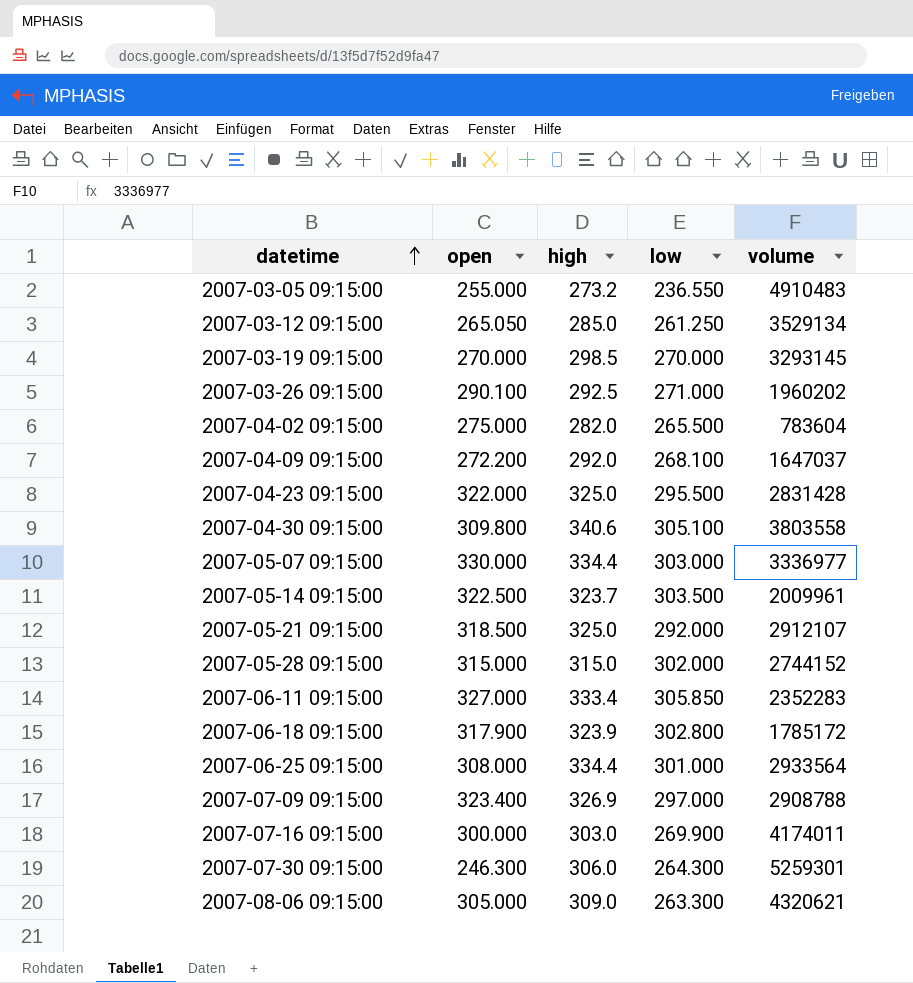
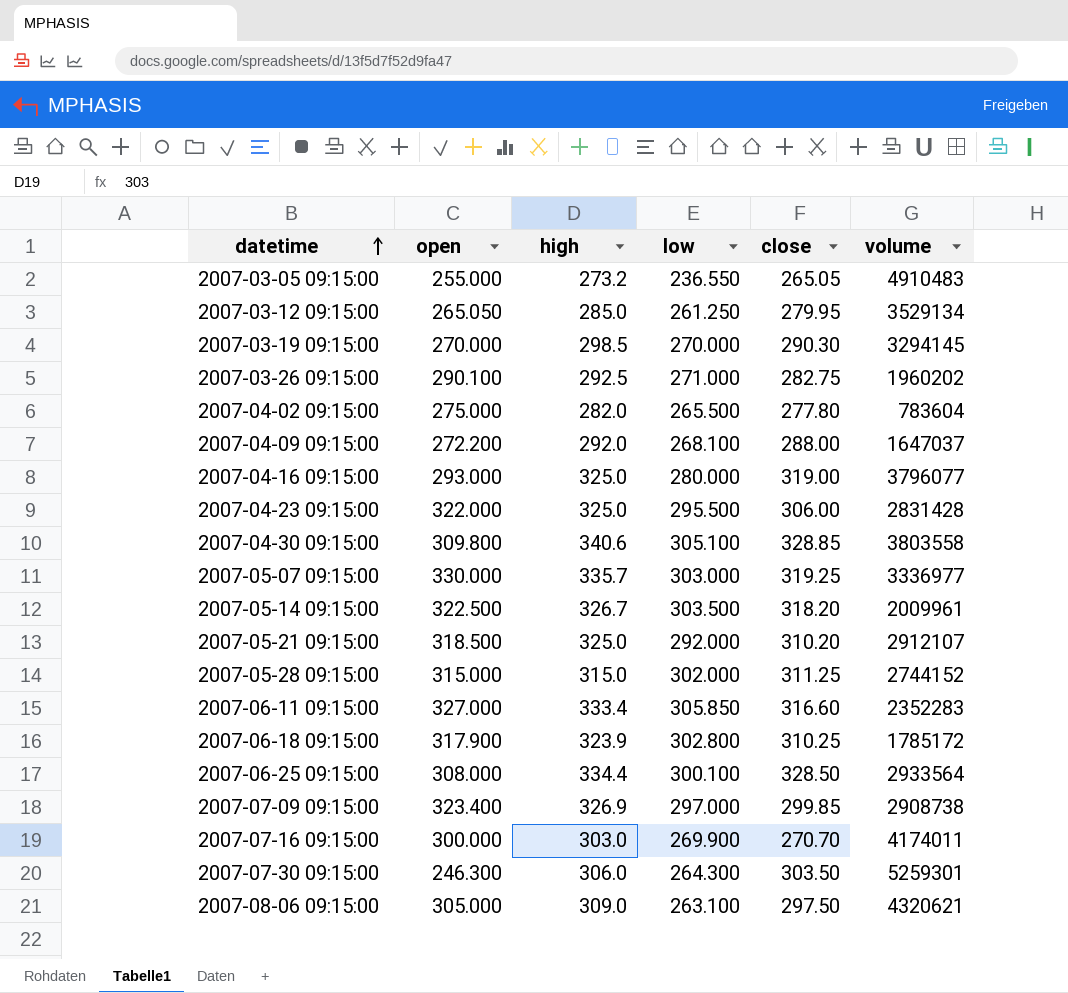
column close | position: none -> 5
2007-03-19 09:15:00 | volume: 3293145 -> 3294145
row 2007-04-16 09:15:00: none -> 293.000 | 325.0 | 280.000 | 319.00 | 3796077
2007-05-07 09:15:00 | high: 334.4 -> 335.7
2007-05-14 09:15:00 | high: 323.7 -> 326.7
2007-06-25 09:15:00 | low: 301.000 -> 300.100
2007-07-09 09:15:00 | volume: 2908788 -> 2908738
2007-08-06 09:15:00 | low: 263.300 -> 263.100

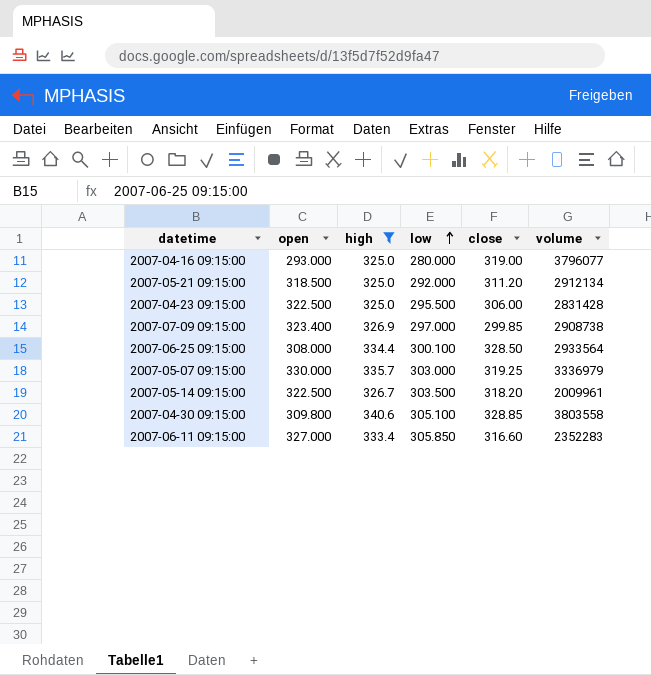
filter: none -> high >= 325.0
row order: datetime ascending -> low ascending
2007-05-21 09:15:00 | close: 310.20 -> 311.20
2007-05-21 09:15:00 | volume: 2912107 -> 2912134
2007-04-23 09:15:00 | open: 322.000 -> 322.500
2007-05-07 09:15:00 | volume: 3336977 -> 3336979

